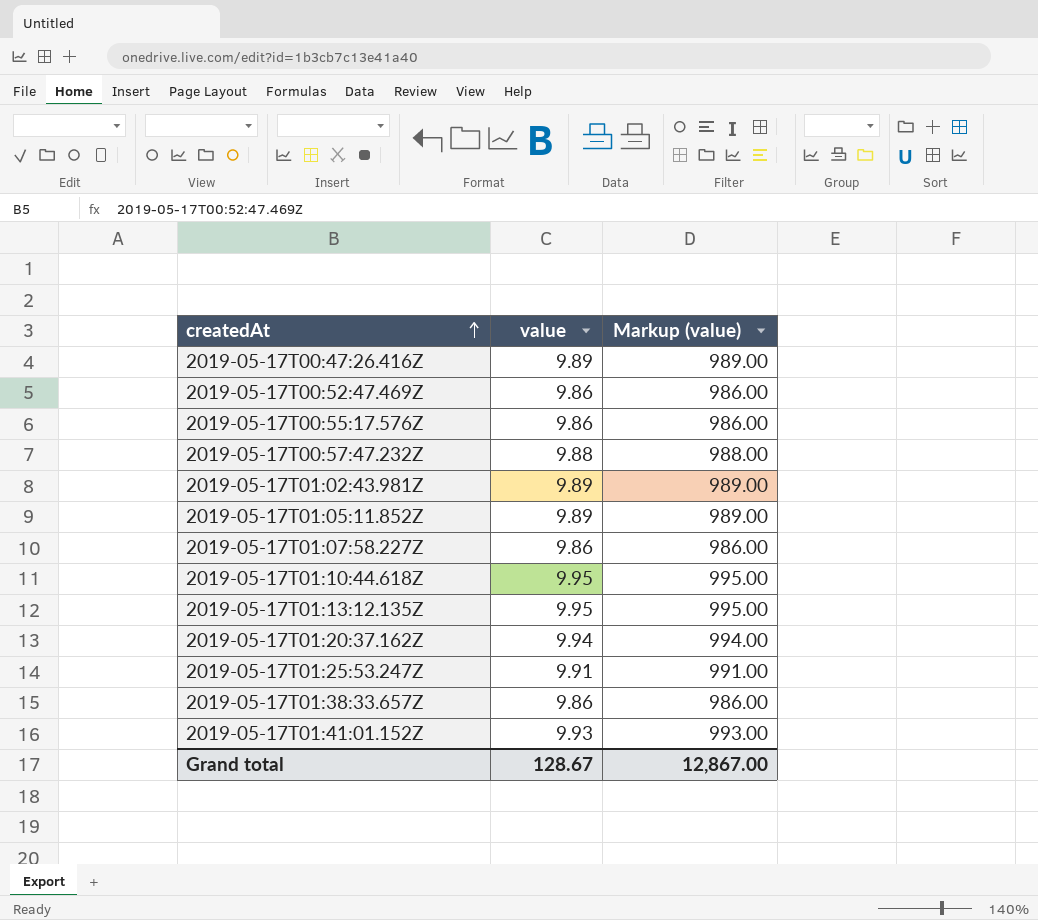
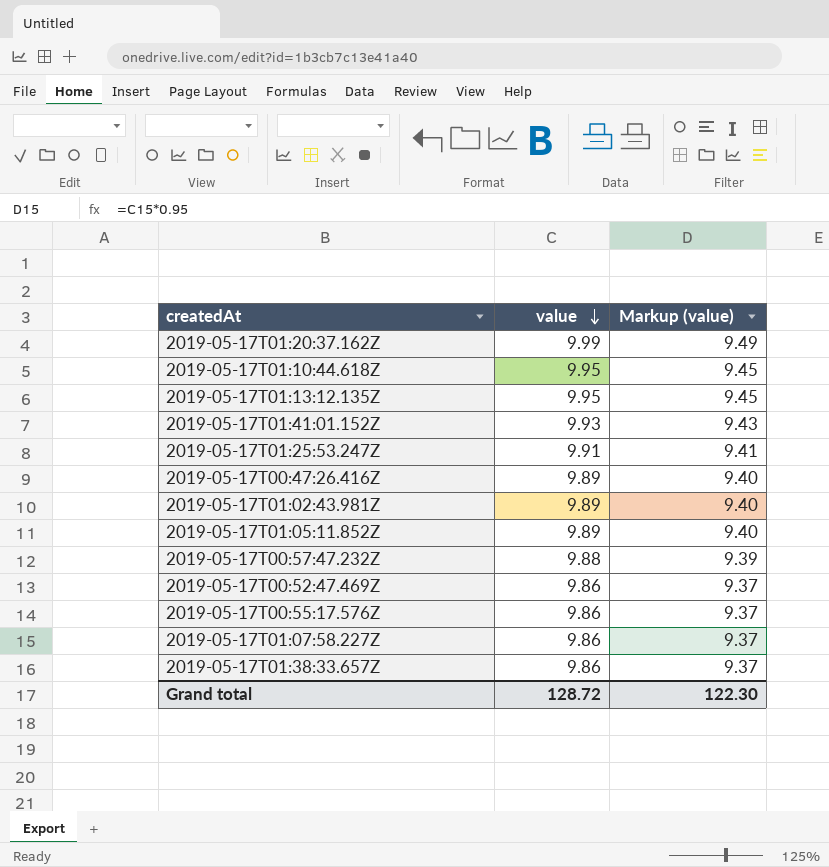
row order: createdAt ascending -> value descending
column Markup (value) | formula: [value] * 100 -> [value] * 0.95
2019-05-17T01:20:37.162Z | value: 9.94 -> 9.99
Grand total | value: 128.67 -> 128.72
Grand total | Markup (value): 12,867.00 -> 122.30

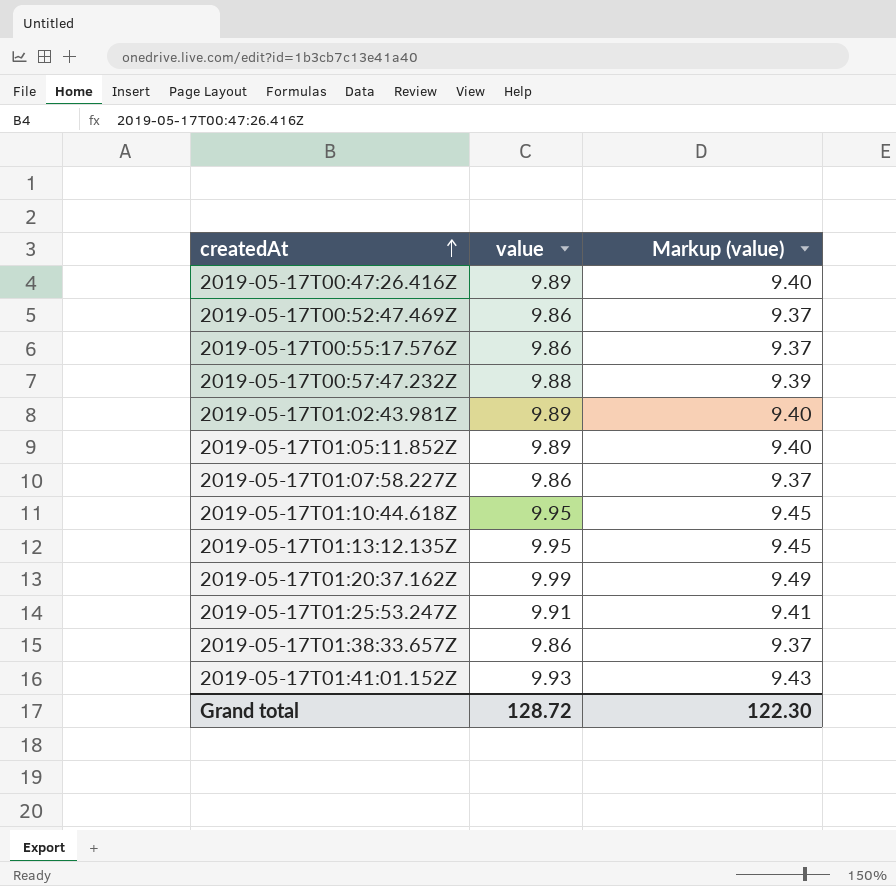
row order: value descending -> createdAt ascending

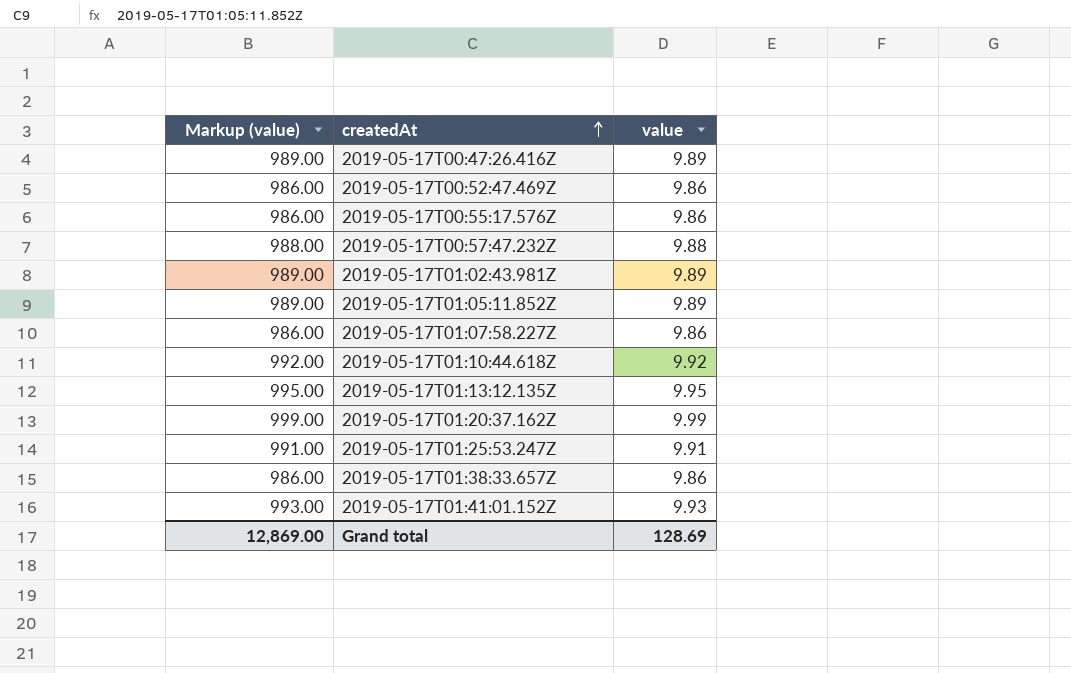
column Markup (value) | formula: [value] * 0.95 -> [value] * 100
column Markup (value) | position: 3 -> 1
2019-05-17T01:10:44.618Z | value: 9.95 -> 9.92
Grand total | Markup (value): 122.30 -> 12,869.00
Grand total | value: 128.72 -> 128.69

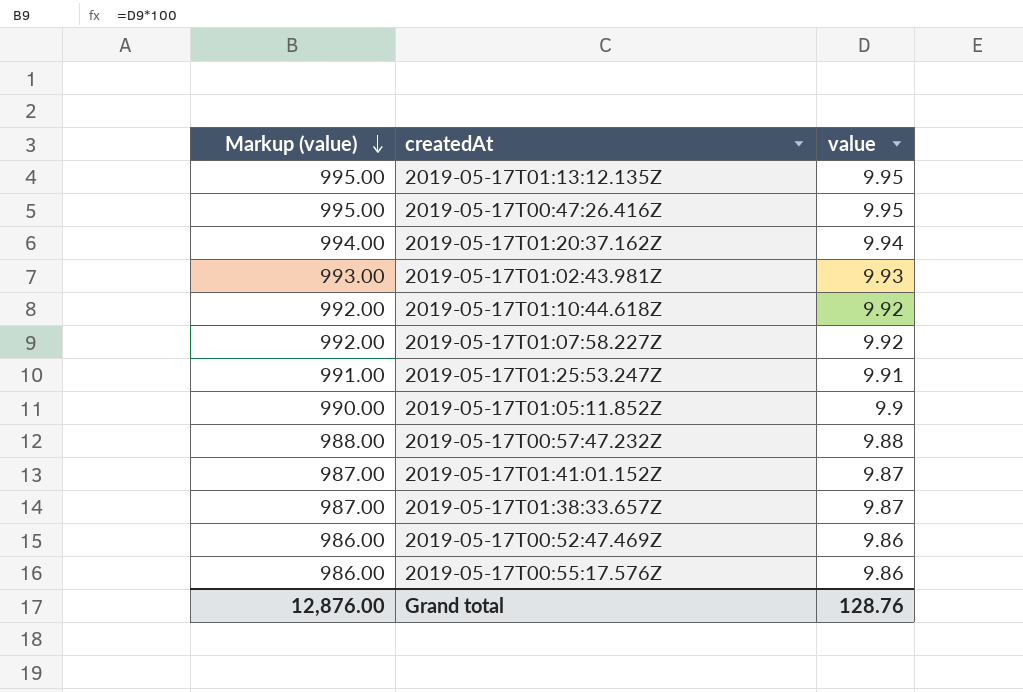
row order: createdAt ascending -> Markup (value) descending
2019-05-17T00:47:26.416Z | Markup (value): 989.00 -> 995.00
2019-05-17T00:47:26.416Z | value: 9.89 -> 9.95
2019-05-17T01:20:37.162Z | Markup (value): 999.00 -> 994.00
2019-05-17T01:20:37.162Z | value: 9.99 -> 9.94
2019-05-17T01:02:43.981Z | Markup (value): 989.00 -> 993.00
2019-05-17T01:02:43.981Z | value: 9.89 -> 9.93
2019-05-17T01:07:58.227Z | Markup (value): 986.00 -> 992.00
2019-05-17T01:07:58.227Z | value: 9.86 -> 9.92
2019-05-17T01:05:11.852Z | Markup (value): 989.00 -> 990.00
2019-05-17T01:05:11.852Z | value: 9.89 -> 9.9
2019-05-17T01:41:01.152Z | Markup (value): 993.00 -> 987.00
2019-05-17T01:41:01.152Z | value: 9.93 -> 9.87
2019-05-17T01:38:33.657Z | Markup (value): 986.00 -> 987.00
2019-05-17T01:38:33.657Z | value: 9.86 -> 9.87
Grand total | Markup (value): 12,869.00 -> 12,876.00
Grand total | value: 128.69 -> 128.76

